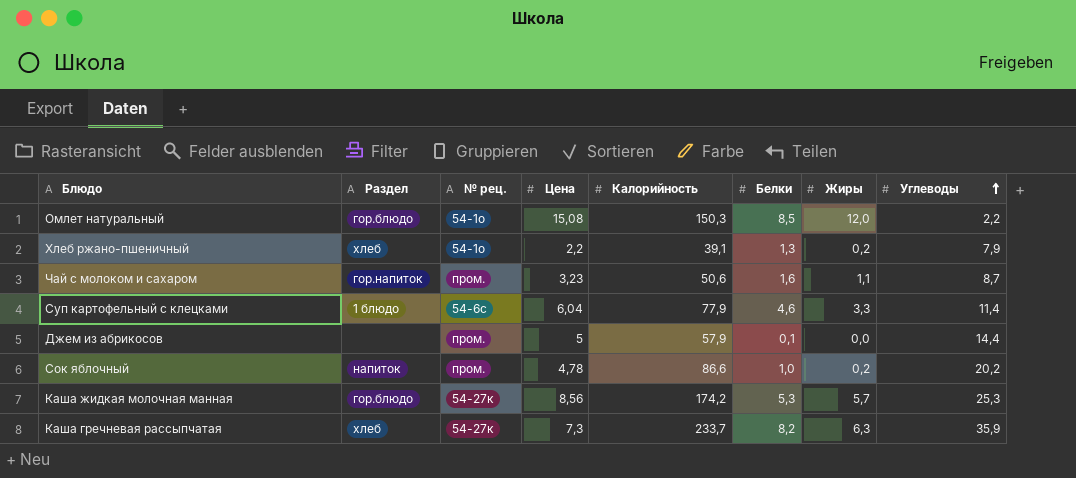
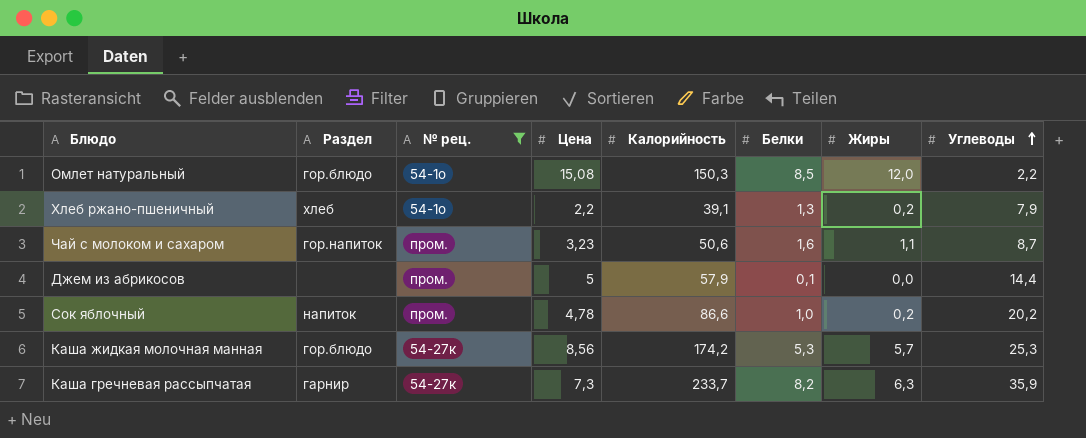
filter: none -> № рец. != 54-6с
Каша гречневая рассыпчатая | Раздел: хлеб -> гарнир

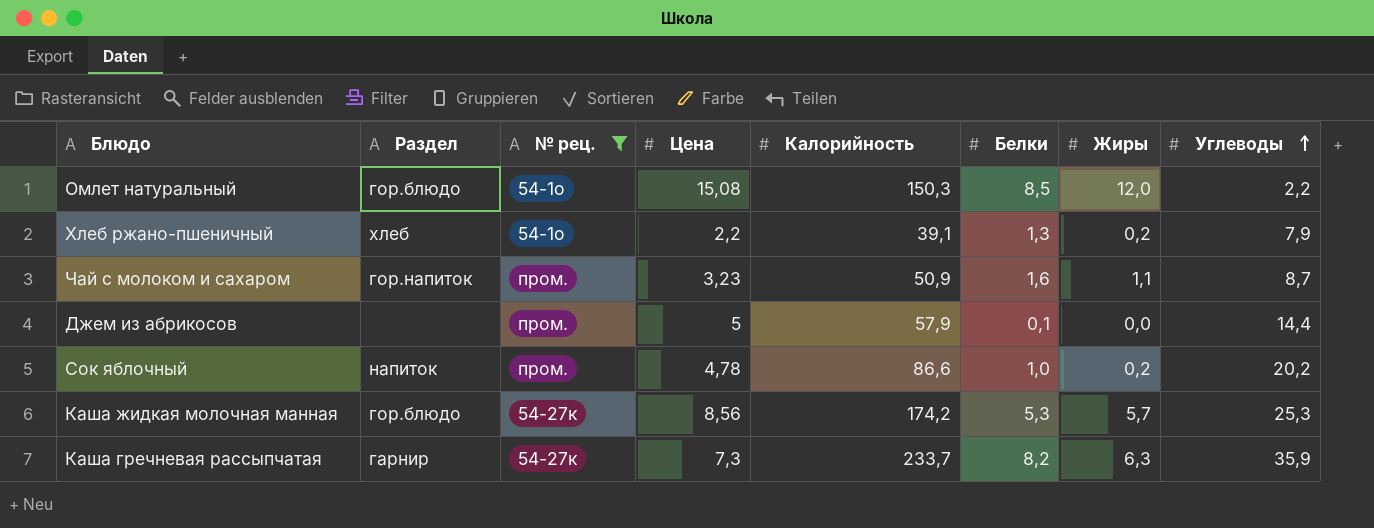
Чай с молоком и сахаром | Калорийность: 50,6 -> 50,9

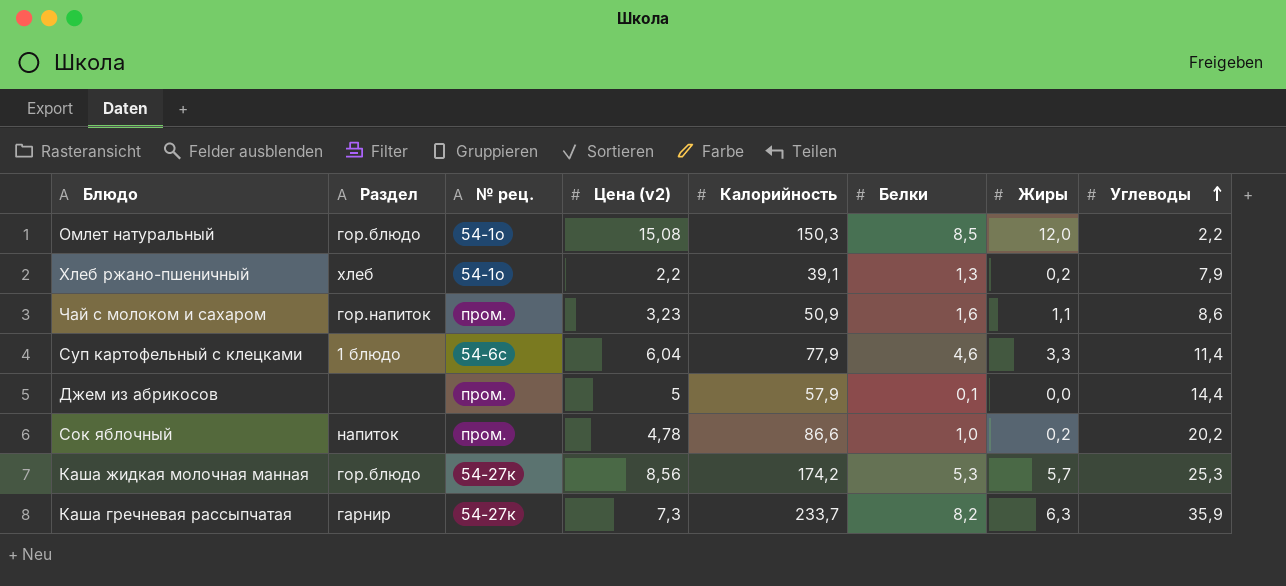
filter: № рец. != 54-6с -> none
column name: Цена -> Цена (v2)
Чай с молоком и сахаром | Углеводы: 8,7 -> 8,6

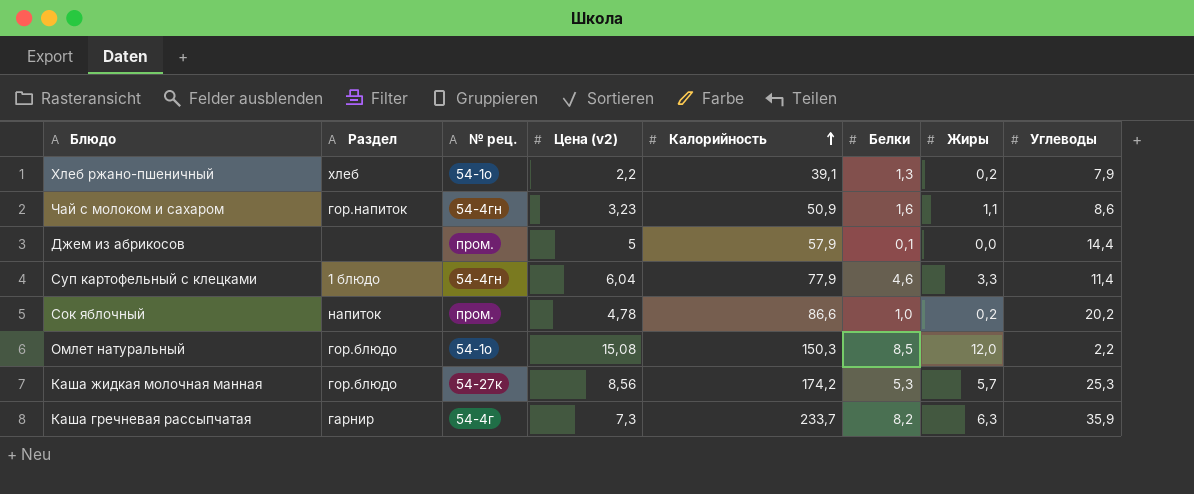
row order: Углеводы ascending -> Калорийность ascending
Чай с молоком и сахаром | № рец.: пром. -> 54-4гн
Суп картофельный с клецками | № рец.: 54-6с -> 54-4гн
Каша гречневая рассыпчатая | № рец.: 54-27к -> 54-4г

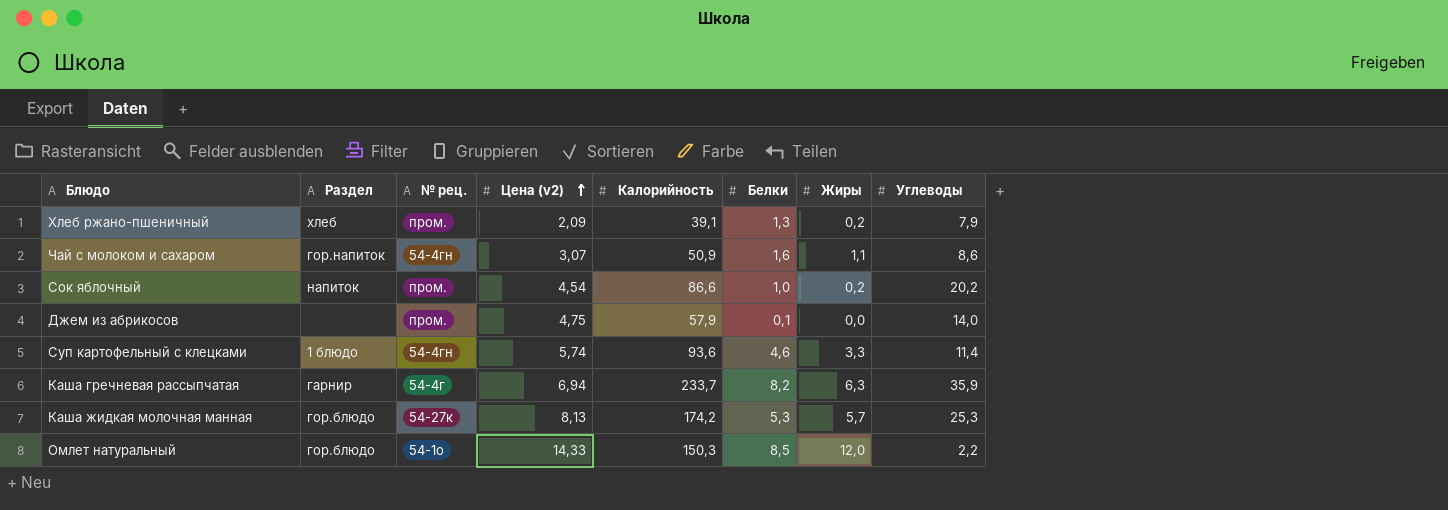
row order: Калорийность ascending -> Цена (v2) ascending
Хлеб ржано-пшеничный | № рец.: 54-1о -> пром.
Хлеб ржано-пшеничный | Цена (v2): 2,2 -> 2,09
Чай с молоком и сахаром | Цена (v2): 3,23 -> 3,07
Сок яблочный | Цена (v2): 4,78 -> 4,54
Джем из абрикосов | Цена (v2): 5 -> 4,75
Джем из абрикосов | Углеводы: 14,4 -> 14,0
Суп картофельный с клецками | Цена (v2): 6,04 -> 5,74
Суп картофельный с клецками | Калорийность: 77,9 -> 93,6
Каша гречневая рассыпчатая | Цена (v2): 7,3 -> 6,94
Каша жидкая молочная манная | Цена (v2): 8,56 -> 8,13
Омлет натуральный | Цена (v2): 15,08 -> 14,33

